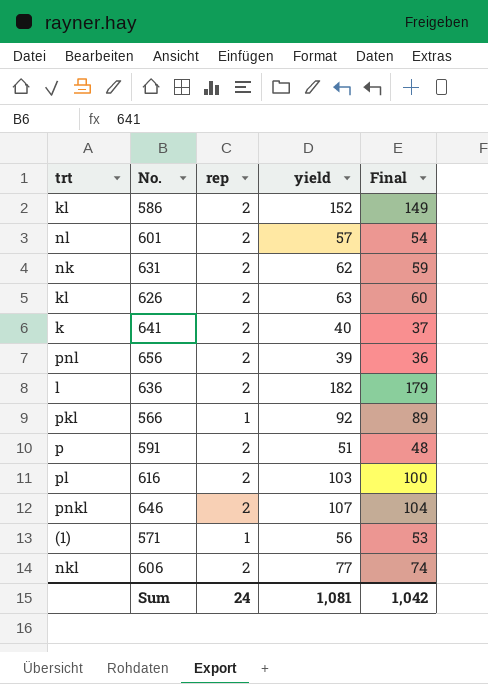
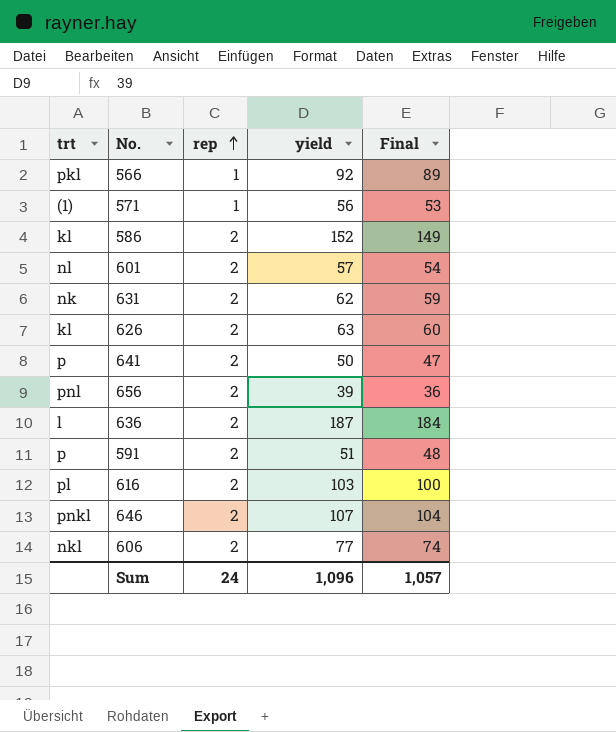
row order: none -> rep ascending
641 | trt: k -> p
641 | yield: 40 -> 50
641 | Final: 37 -> 47
636 | yield: 182 -> 187
636 | Final: 179 -> 184
Sum | yield: 1,081 -> 1,096
Sum | Final: 1,042 -> 1,057

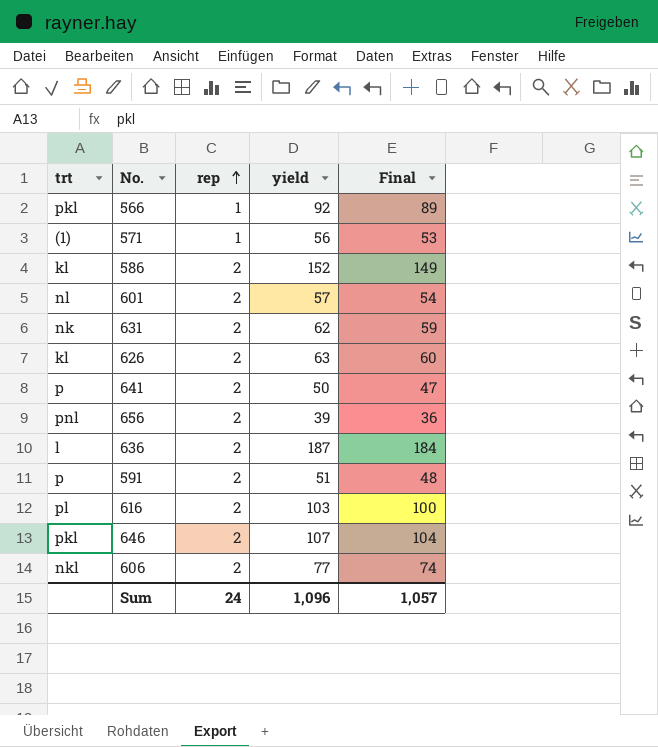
646 | trt: pnkl -> pkl

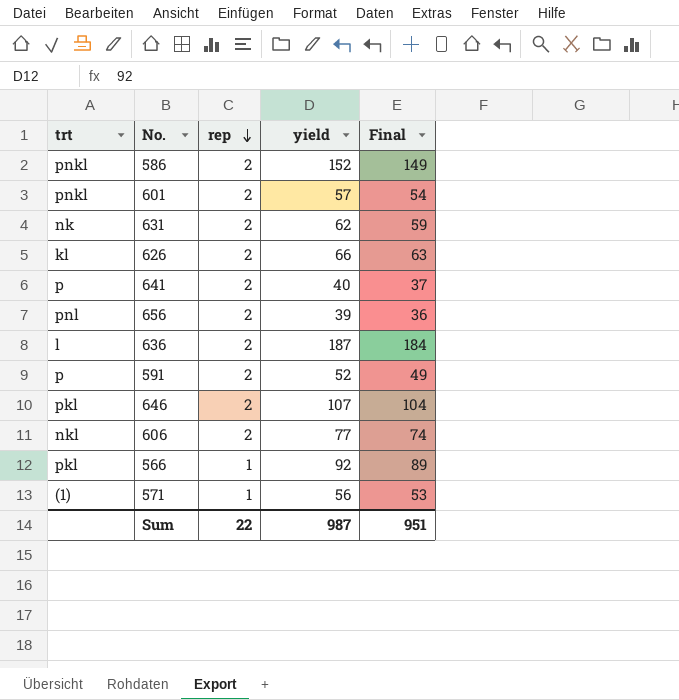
row order: rep ascending -> rep descending
row 616: pl | 2 | 103 | 100 -> none
586 | trt: kl -> pnkl
601 | trt: nl -> pnkl
626 | yield: 63 -> 66
626 | Final: 60 -> 63
641 | yield: 50 -> 40
641 | Final: 47 -> 37
591 | yield: 51 -> 52
591 | Final: 48 -> 49
Sum | rep: 24 -> 22
Sum | yield: 1,096 -> 987
Sum | Final: 1,057 -> 951

